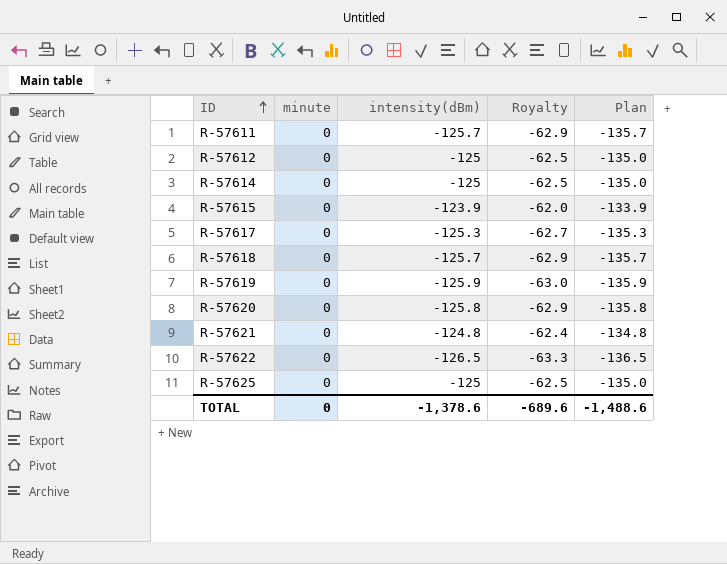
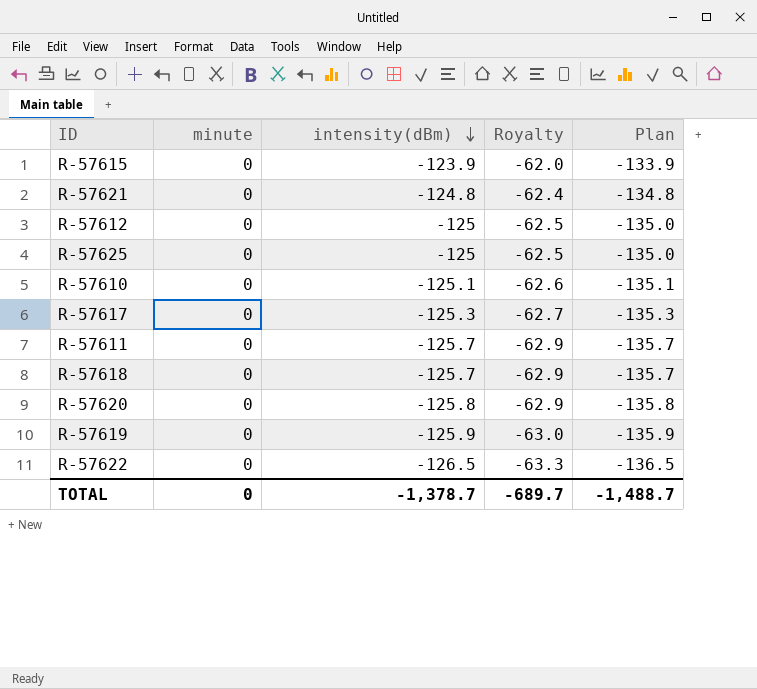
row order: ID ascending -> intensity(dBm) descending
row R-57614: 0 | -125 | -62.5 | -135.0 -> none
row R-57610: none -> 0 | -125.1 | -62.6 | -135.1
TOTAL | intensity(dBm): -1,378.6 -> -1,378.7
TOTAL | Royalty: -689.6 -> -689.7
TOTAL | Plan: -1,488.6 -> -1,488.7

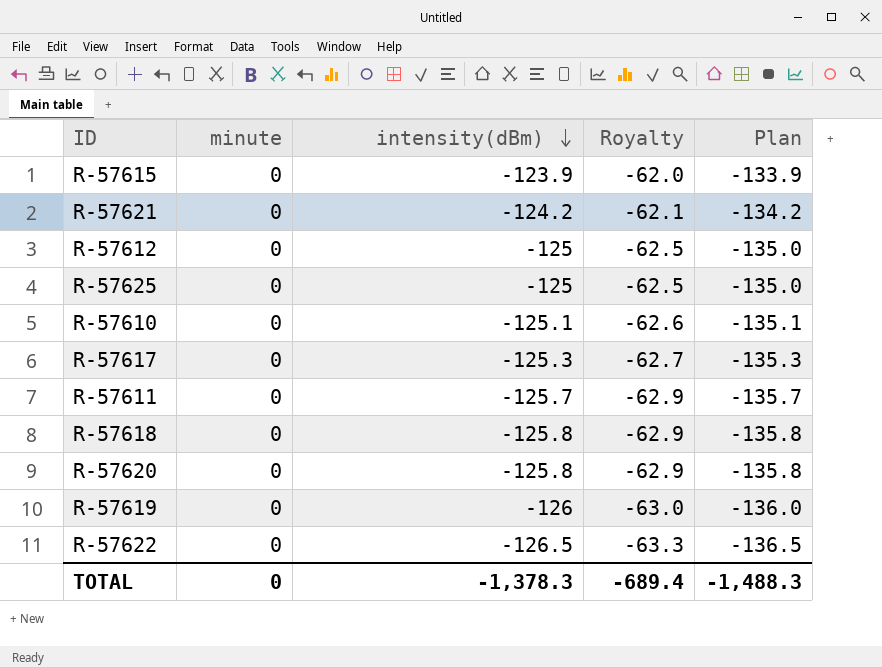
R-57621 | intensity(dBm): -124.8 -> -124.2
R-57621 | Royalty: -62.4 -> -62.1
R-57621 | Plan: -134.8 -> -134.2
R-57618 | intensity(dBm): -125.7 -> -125.8
R-57618 | Plan: -135.7 -> -135.8
R-57619 | intensity(dBm): -125.9 -> -126
R-57619 | Plan: -135.9 -> -136.0
TOTAL | intensity(dBm): -1,378.7 -> -1,378.3
TOTAL | Royalty: -689.7 -> -689.4
TOTAL | Plan: -1,488.7 -> -1,488.3

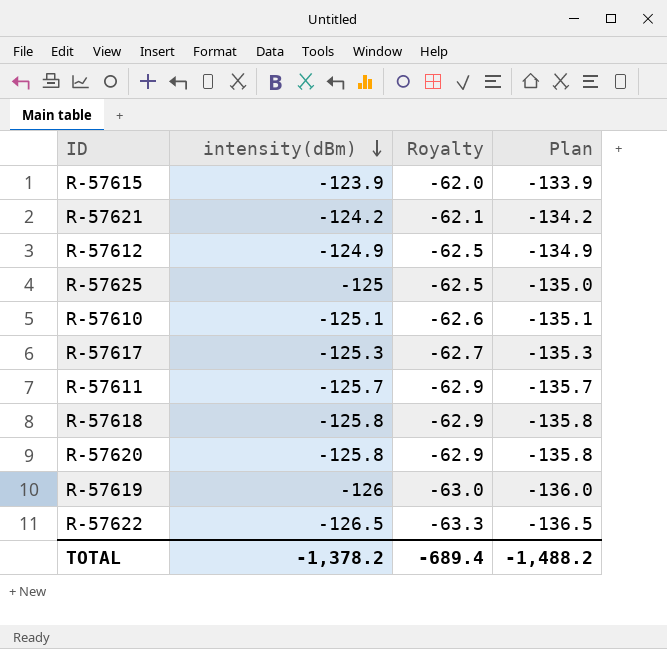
column minute | position: 2 -> none
R-57612 | intensity(dBm): -125 -> -124.9
R-57612 | Plan: -135.0 -> -134.9
TOTAL | intensity(dBm): -1,378.3 -> -1,378.2
TOTAL | Plan: -1,488.3 -> -1,488.2

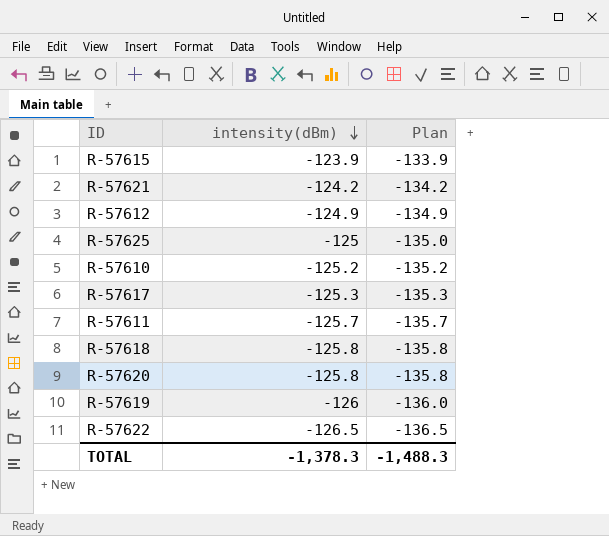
column Royalty | formula: [intensity(dBm)] * 0.5 -> none
R-57610 | intensity(dBm): -125.1 -> -125.2
R-57610 | Plan: -135.1 -> -135.2
TOTAL | intensity(dBm): -1,378.2 -> -1,378.3
TOTAL | Plan: -1,488.2 -> -1,488.3

